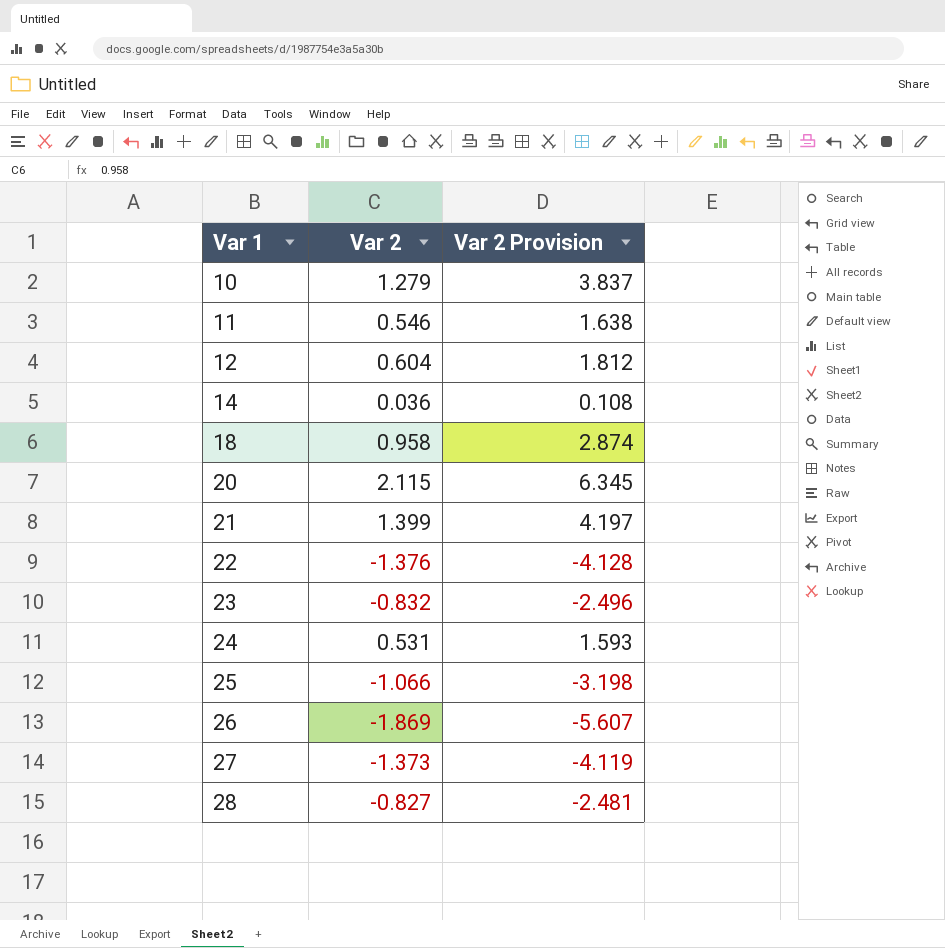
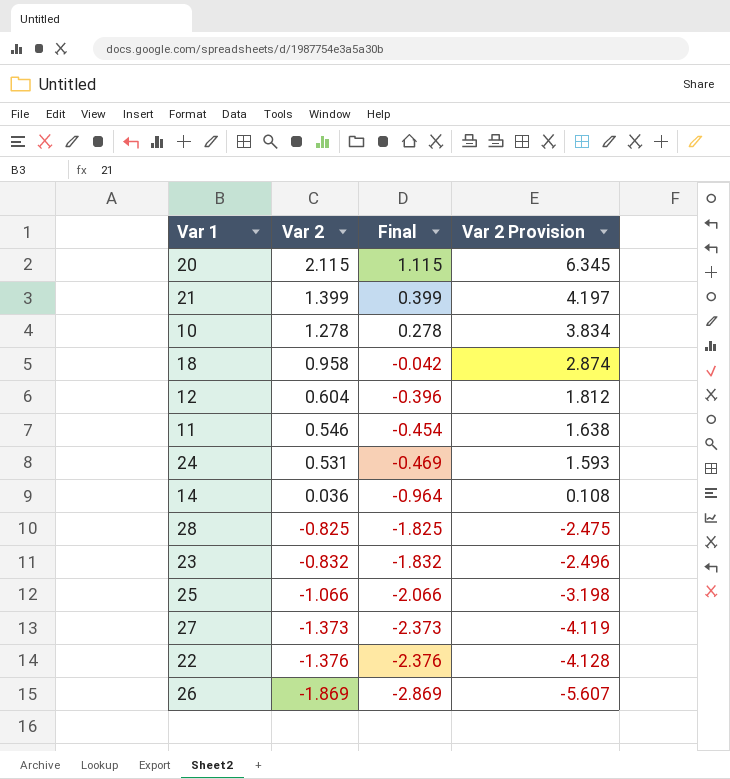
row order: Var 1 ascending -> Var 2 descending
column Final | formula: none -> [Var 2] - 1
10 | Var 2: 1.279 -> 1.278
10 | Var 2 Provision: 3.837 -> 3.834
28 | Var 2: -0.827 -> -0.825
28 | Var 2 Provision: -2.481 -> -2.475

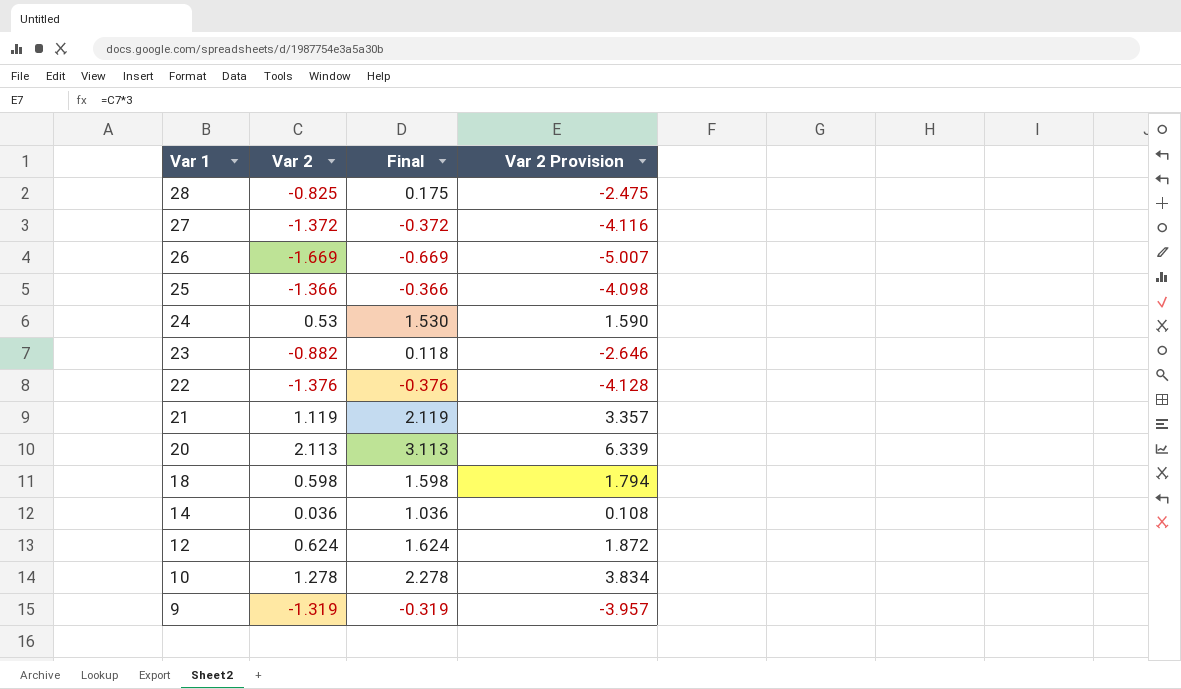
row order: Var 2 descending -> Var 1 descending
column Final | formula: [Var 2] - 1 -> [Var 2] + 1
row 11: 0.546 | -0.454 | 1.638 -> none
27 | Var 2: -1.373 -> -1.372
27 | Var 2 Provision: -4.119 -> -4.116
26 | Var 2: -1.869 -> -1.669
26 | Var 2 Provision: -5.607 -> -5.007
25 | Var 2: -1.066 -> -1.366
25 | Var 2 Provision: -3.198 -> -4.098
24 | Var 2: 0.531 -> 0.53
24 | Var 2 Provision: 1.593 -> 1.590
23 | Var 2: -0.832 -> -0.882
23 | Var 2 Provision: -2.496 -> -2.646
21 | Var 2: 1.399 -> 1.119
21 | Var 2 Provision: 4.197 -> 3.357
20 | Var 2: 2.115 -> 2.113
20 | Var 2 Provision: 6.345 -> 6.339
18 | Var 2: 0.958 -> 0.598
18 | Var 2 Provision: 2.874 -> 1.794
12 | Var 2: 0.604 -> 0.624
12 | Var 2 Provision: 1.812 -> 1.872
row 9: none -> -1.319 | -0.319 | -3.957

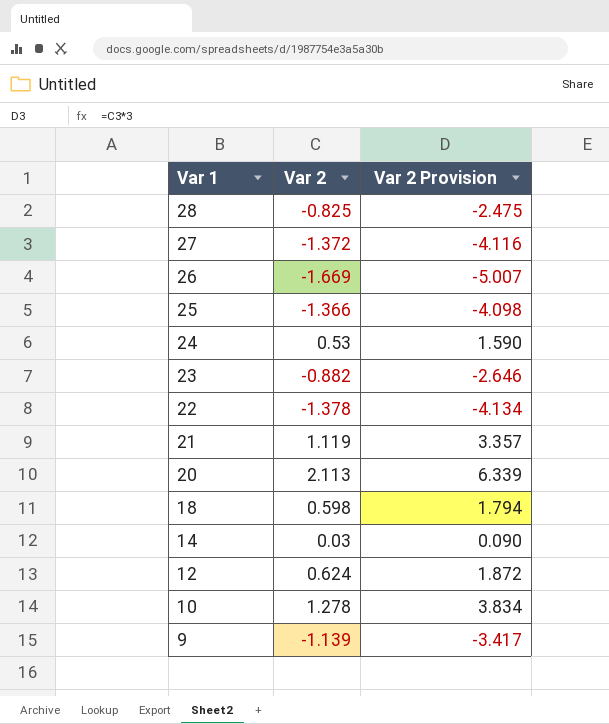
column Final | formula: [Var 2] + 1 -> none
22 | Var 2: -1.376 -> -1.378
22 | Var 2 Provision: -4.128 -> -4.134
14 | Var 2: 0.036 -> 0.03
14 | Var 2 Provision: 0.108 -> 0.090
9 | Var 2: -1.319 -> -1.139
9 | Var 2 Provision: -3.957 -> -3.417

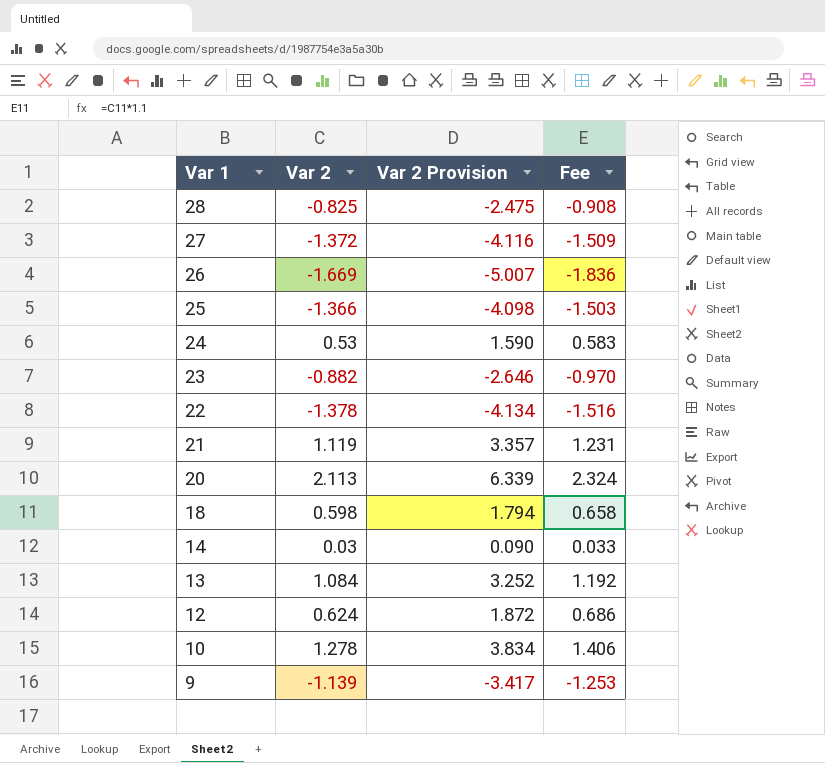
column Fee | formula: none -> [Var 2] * 1.1
row 13: none -> 1.084 | 3.252 | 1.192

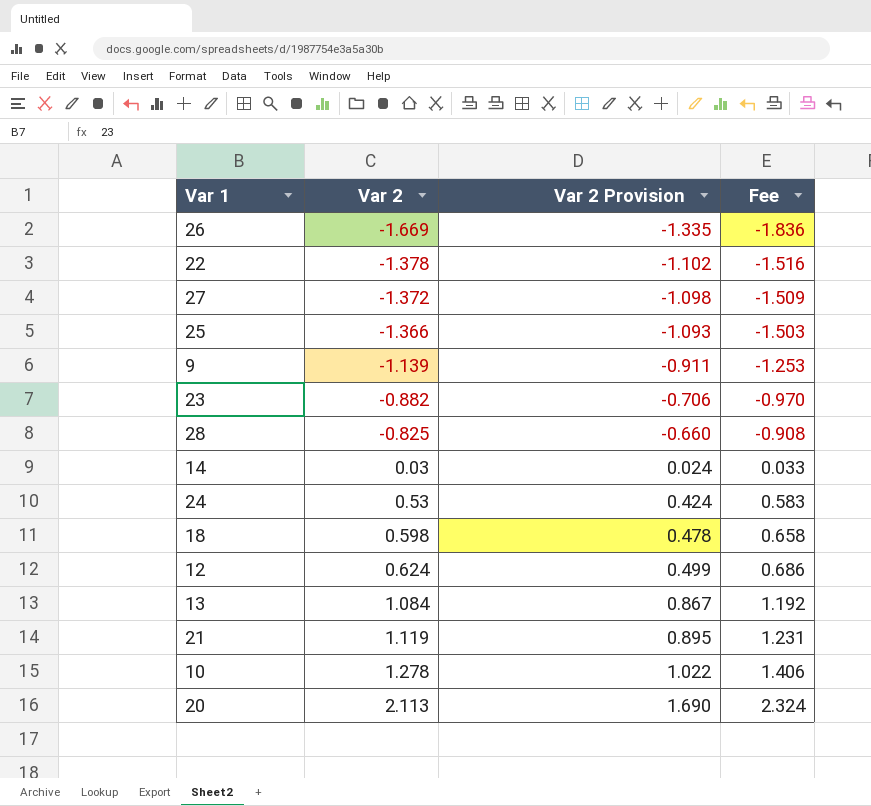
row order: Var 1 descending -> Var 2 ascending
column Var 2 Provision | formula: [Var 2] * 3 -> [Var 2] * 0.8

